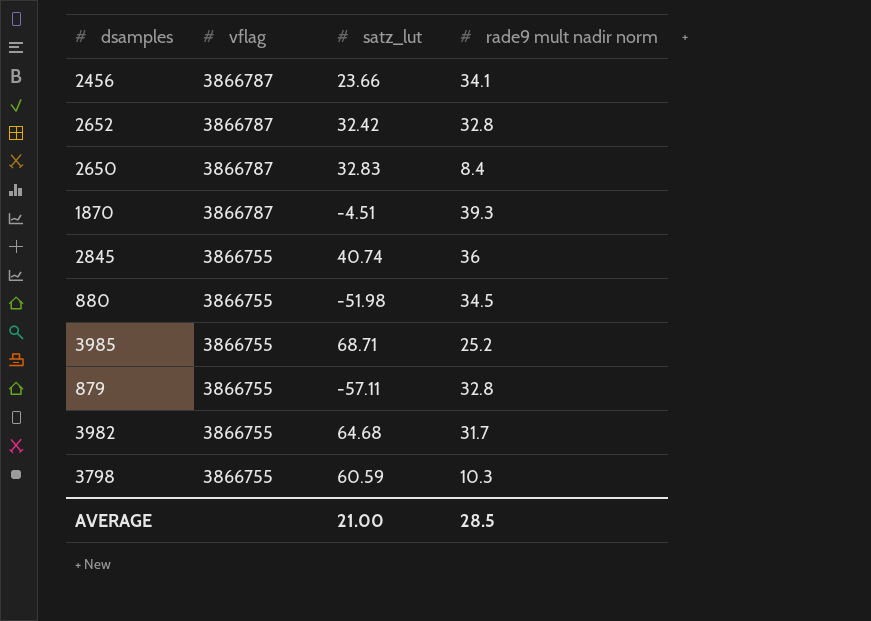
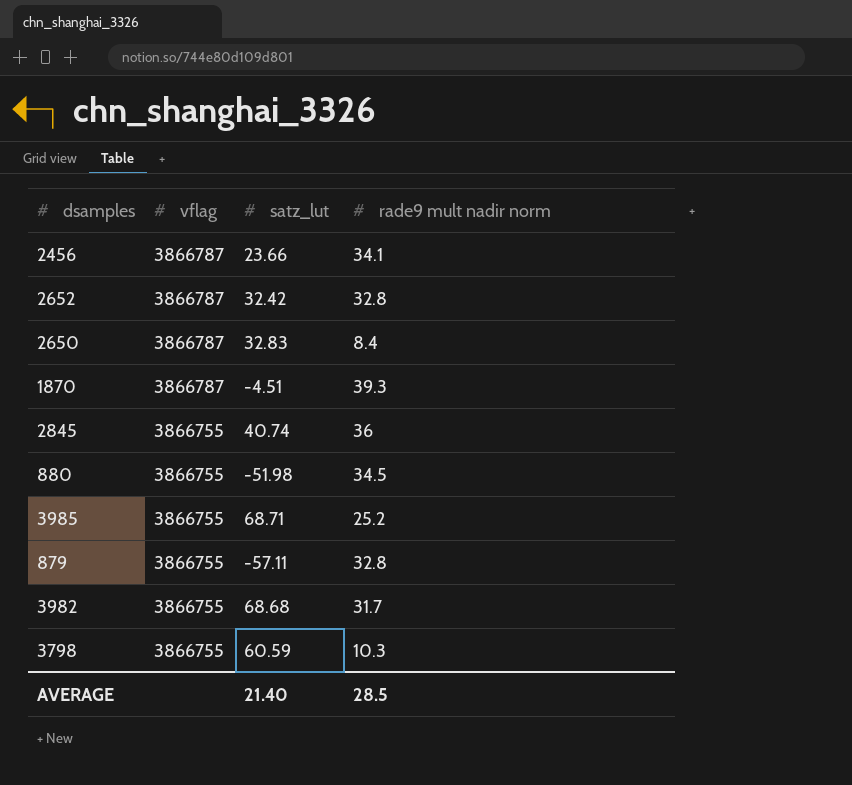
3982 | satz_lut: 64.68 -> 68.68
AVERAGE | satz_lut: 21.00 -> 21.40

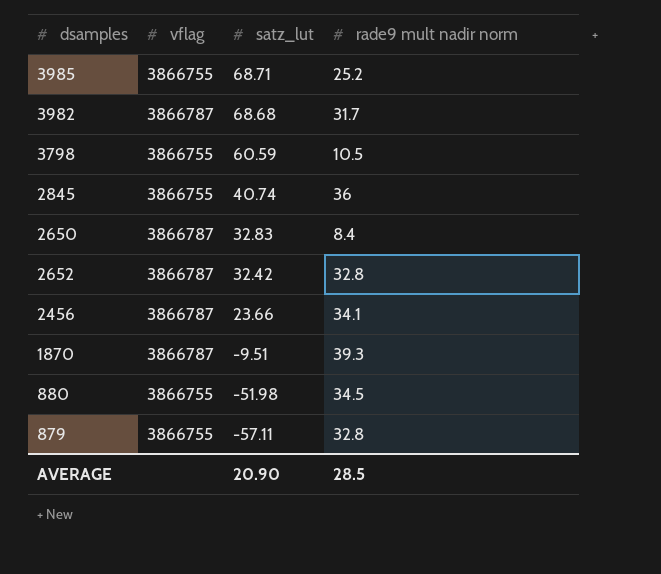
row order: vflag descending -> satz_lut descending
3982 | vflag: 3866755 -> 3866787
3798 | rade9 mult nadir norm: 10.3 -> 10.5
1870 | satz_lut: -4.51 -> -9.51
AVERAGE | satz_lut: 21.40 -> 20.90

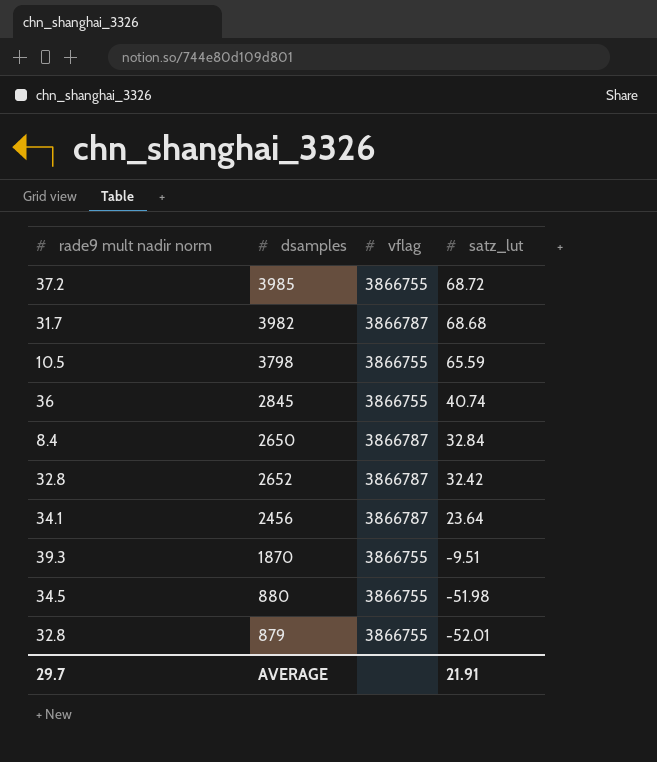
column rade9 mult nadir norm | position: 4 -> 1
3985 | rade9 mult nadir norm: 25.2 -> 37.2
3985 | satz_lut: 68.71 -> 68.72
3798 | satz_lut: 60.59 -> 65.59
2650 | satz_lut: 32.83 -> 32.84
2456 | satz_lut: 23.66 -> 23.64
1870 | vflag: 3866787 -> 3866755
879 | satz_lut: -57.11 -> -52.01
AVERAGE | rade9 mult nadir norm: 28.5 -> 29.7
AVERAGE | satz_lut: 20.90 -> 21.91

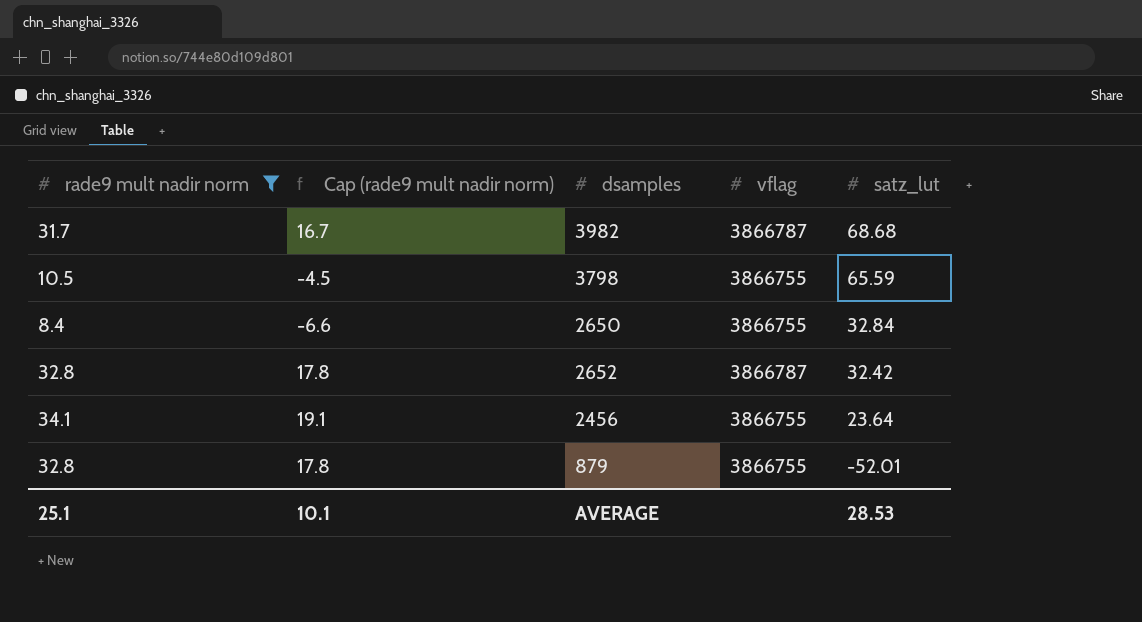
filter: none -> rade9 mult nadir norm <= 34.1
column Cap (rade9 mult nadir norm) | formula: none -> [rade9 mult nadir norm] - 15
2650 | vflag: 3866787 -> 3866755
2456 | vflag: 3866787 -> 3866755
AVERAGE | rade9 mult nadir norm: 29.7 -> 25.1
AVERAGE | satz_lut: 21.91 -> 28.53

